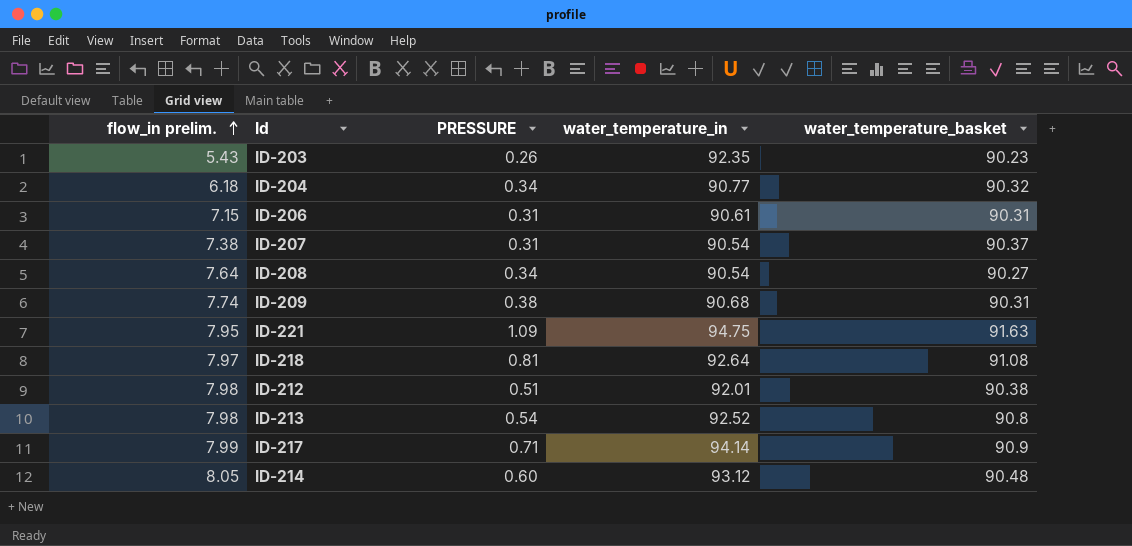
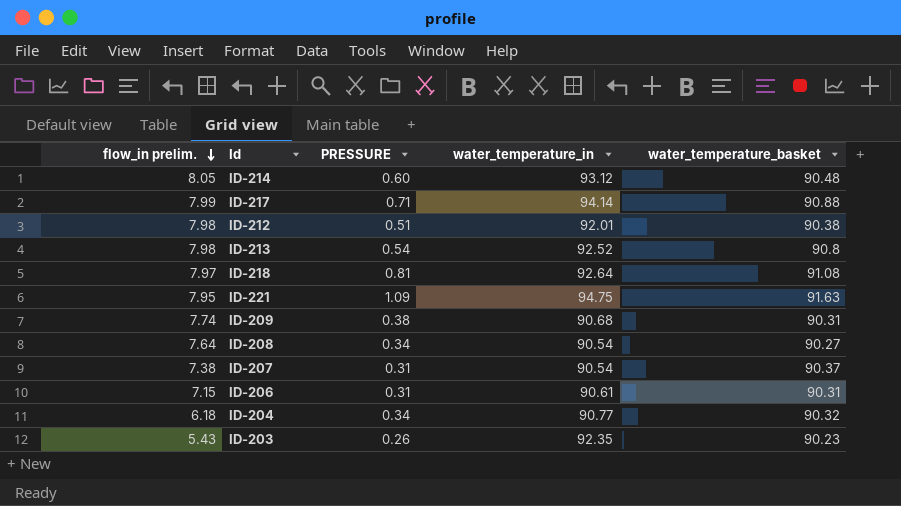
row order: flow_in prelim. ascending -> flow_in prelim. descending
ID-217 | water_temperature_basket: 90.9 -> 90.88

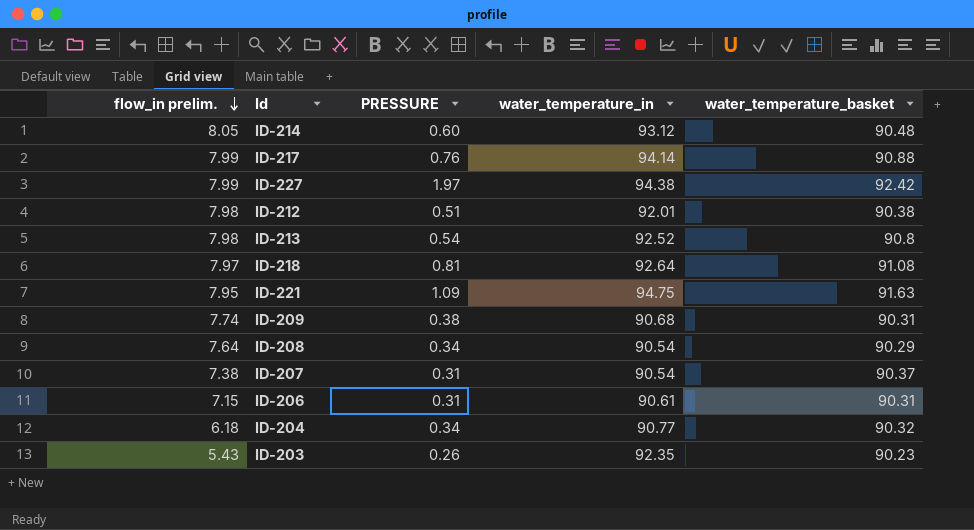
ID-217 | PRESSURE: 0.71 -> 0.76
row ID-227: none -> 7.99 | 1.97 | 94.38 | 92.42
ID-208 | water_temperature_basket: 90.27 -> 90.29

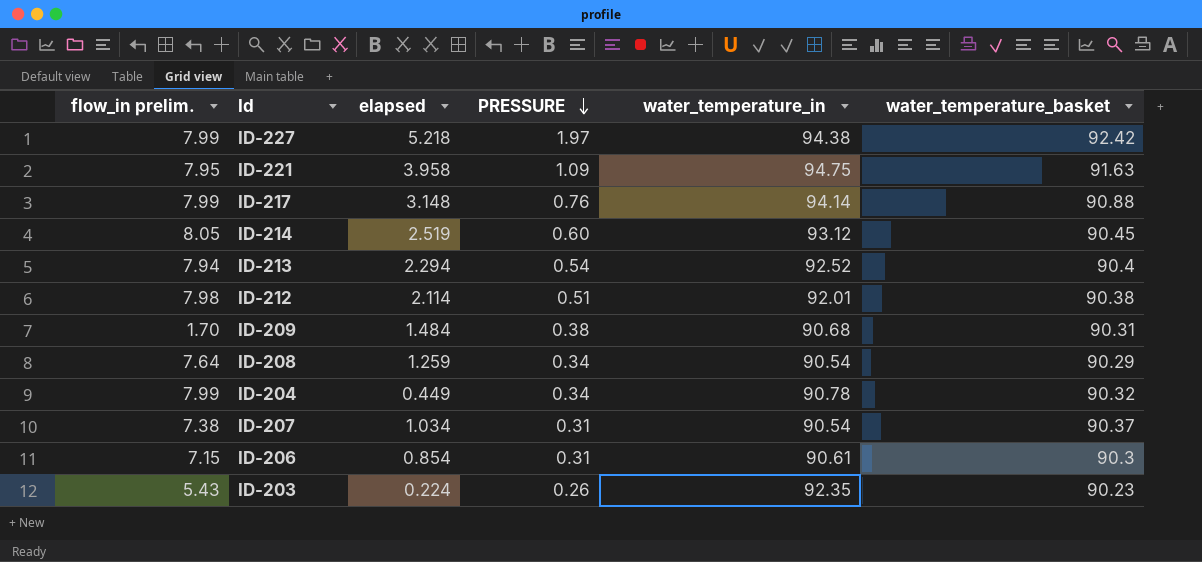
row order: flow_in prelim. descending -> PRESSURE descending
column elapsed | position: none -> 3
row ID-218: 7.97 | 0.81 | 92.64 | 91.08 -> none
ID-214 | water_temperature_basket: 90.48 -> 90.45
ID-213 | flow_in prelim.: 7.98 -> 7.94
ID-213 | water_temperature_basket: 90.8 -> 90.4
ID-209 | flow_in prelim.: 7.74 -> 1.70
ID-204 | flow_in prelim.: 6.18 -> 7.99
ID-204 | water_temperature_in: 90.77 -> 90.78
ID-206 | water_temperature_basket: 90.31 -> 90.3

